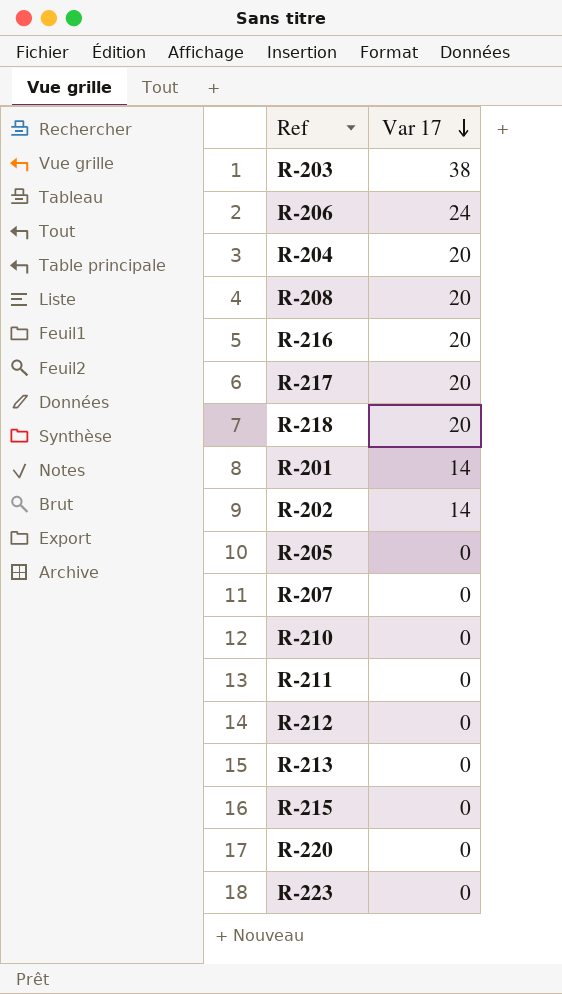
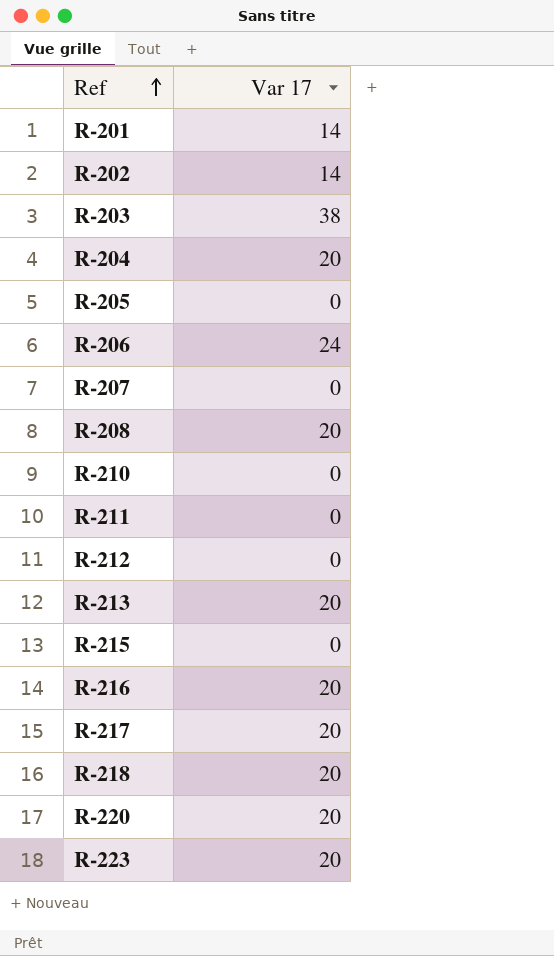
row order: Var 17 descending -> Ref ascending
R-213 | Var 17: 0 -> 20
R-220 | Var 17: 0 -> 20
R-223 | Var 17: 0 -> 20

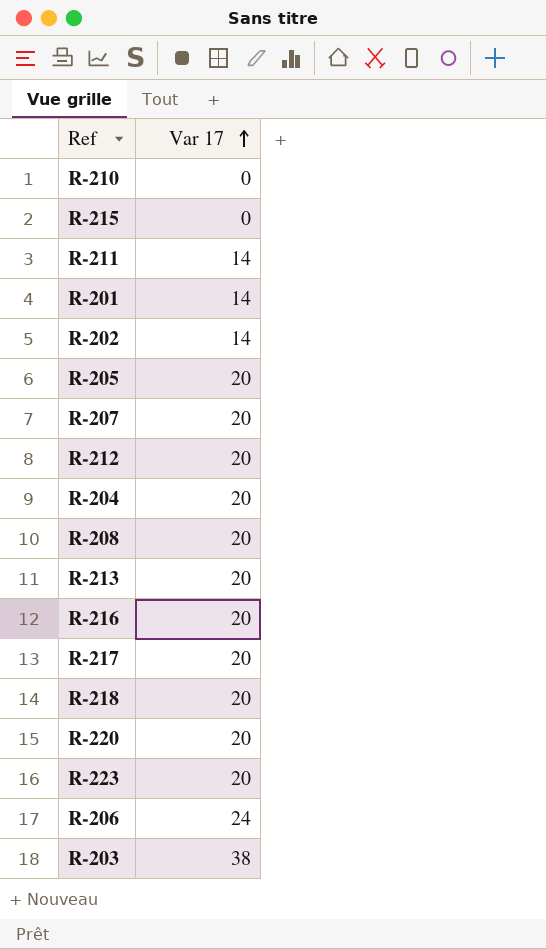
row order: Ref ascending -> Var 17 ascending
R-211 | Var 17: 0 -> 14
R-205 | Var 17: 0 -> 20
R-207 | Var 17: 0 -> 20
R-212 | Var 17: 0 -> 20

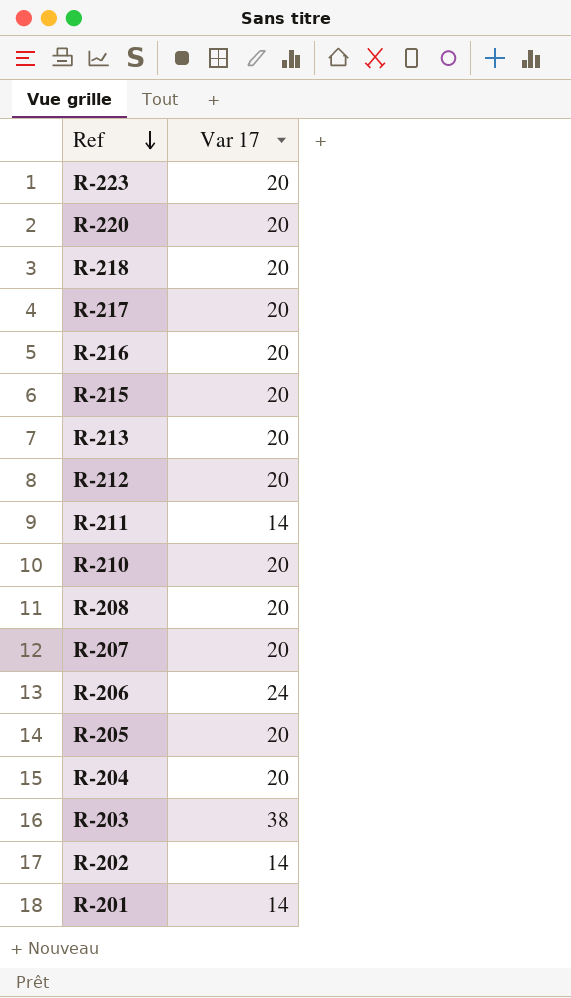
row order: Var 17 ascending -> Ref descending
R-215 | Var 17: 0 -> 20
R-210 | Var 17: 0 -> 20

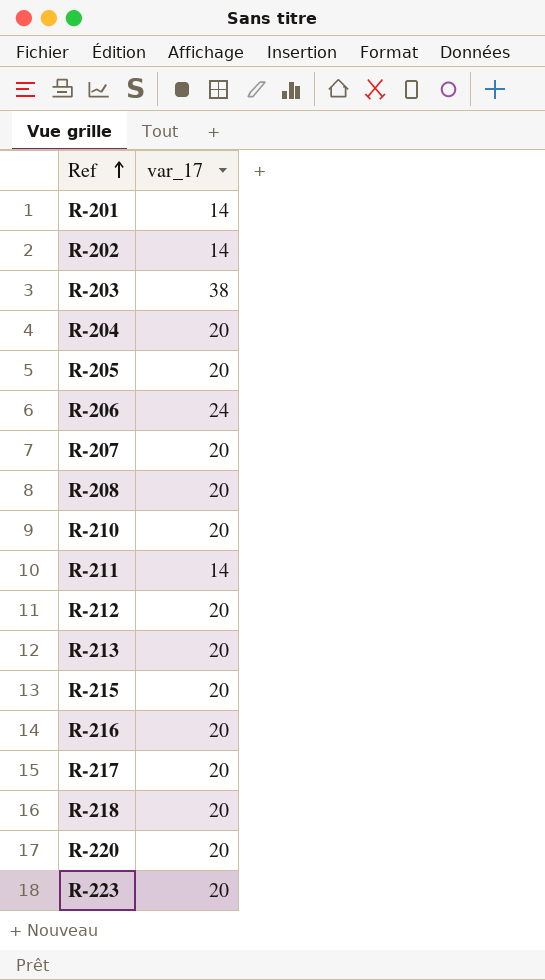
row order: Ref descending -> Ref ascending
column name: Var 17 -> var_17

